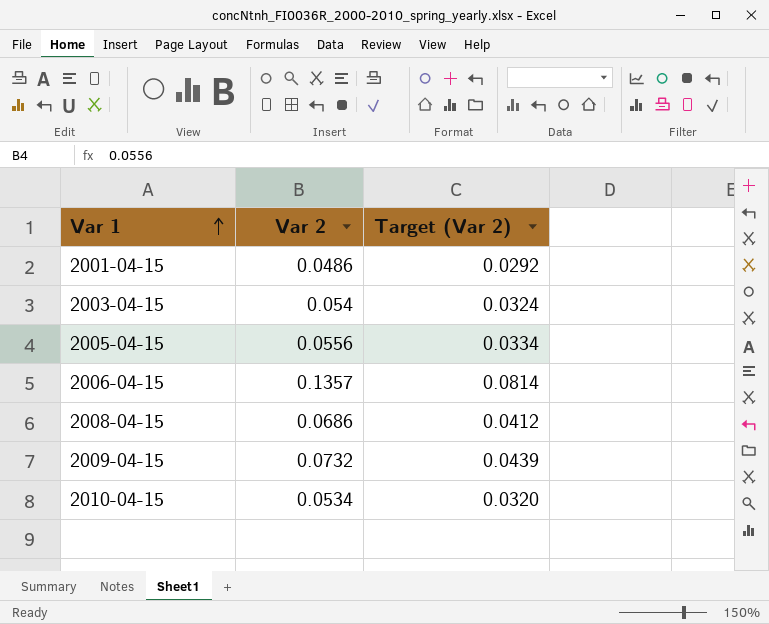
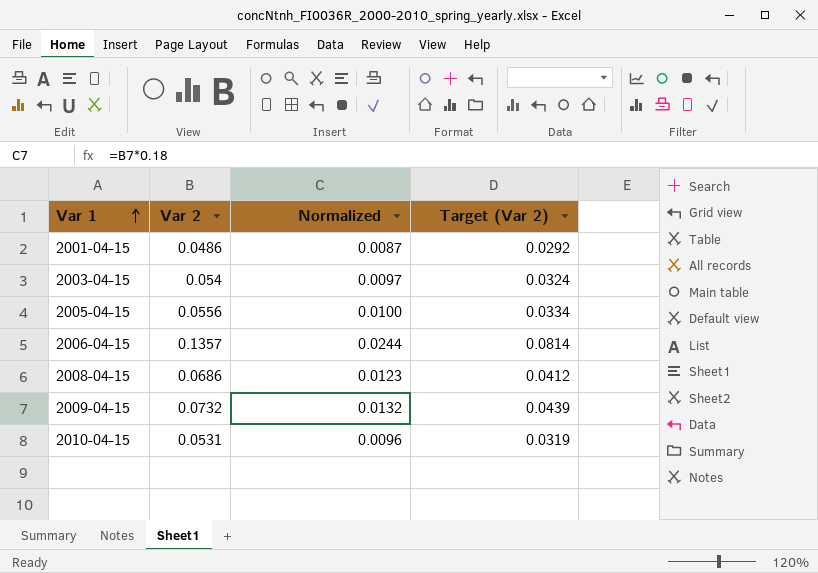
column Normalized | formula: none -> [Var 2] * 0.18
2010-04-15 | Var 2: 0.0534 -> 0.0531
2010-04-15 | Target (Var 2): 0.0320 -> 0.0319

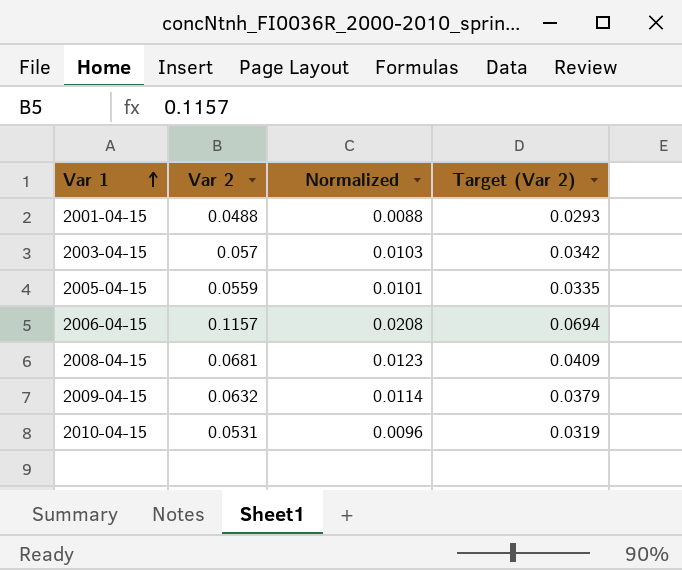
2001-04-15 | Var 2: 0.0486 -> 0.0488
2001-04-15 | Normalized: 0.0087 -> 0.0088
2001-04-15 | Target (Var 2): 0.0292 -> 0.0293
2003-04-15 | Var 2: 0.054 -> 0.057
2003-04-15 | Normalized: 0.0097 -> 0.0103
2003-04-15 | Target (Var 2): 0.0324 -> 0.0342
2005-04-15 | Var 2: 0.0556 -> 0.0559
2005-04-15 | Normalized: 0.0100 -> 0.0101
2005-04-15 | Target (Var 2): 0.0334 -> 0.0335
2006-04-15 | Var 2: 0.1357 -> 0.1157
2006-04-15 | Normalized: 0.0244 -> 0.0208
2006-04-15 | Target (Var 2): 0.0814 -> 0.0694
2008-04-15 | Var 2: 0.0686 -> 0.0681
2008-04-15 | Target (Var 2): 0.0412 -> 0.0409
2009-04-15 | Var 2: 0.0732 -> 0.0632
2009-04-15 | Normalized: 0.0132 -> 0.0114
2009-04-15 | Target (Var 2): 0.0439 -> 0.0379

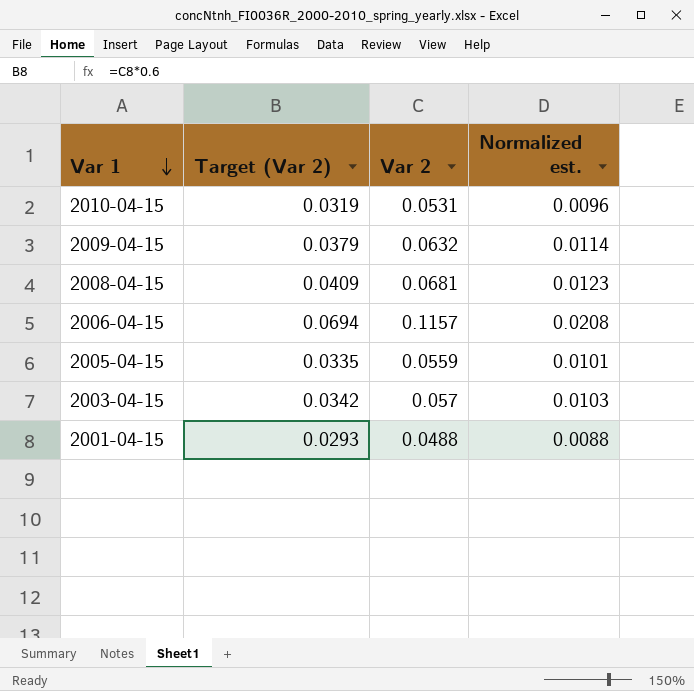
row order: Var 1 ascending -> Var 1 descending
column Target (Var 2) | position: 4 -> 2
column name: Normalized -> Normalized est.

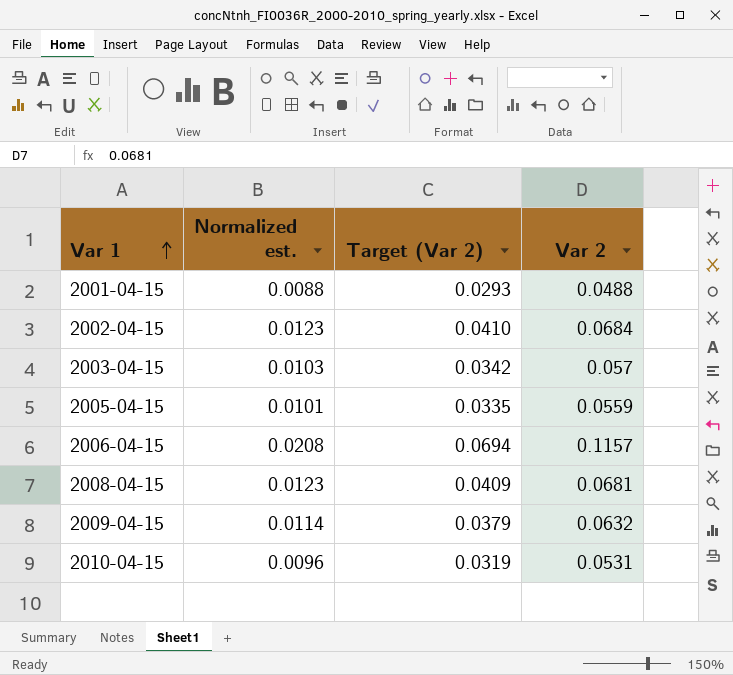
row order: Var 1 descending -> Var 1 ascending
column Normalized est. | position: 4 -> 2
row 2002-04-15: none -> 0.0123 | 0.0410 | 0.0684

